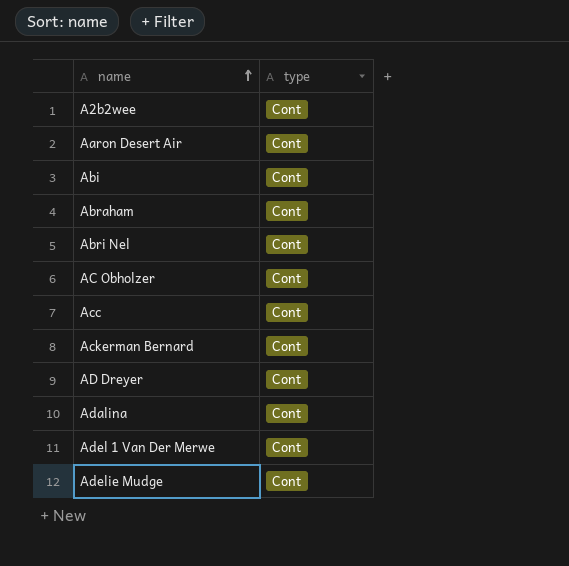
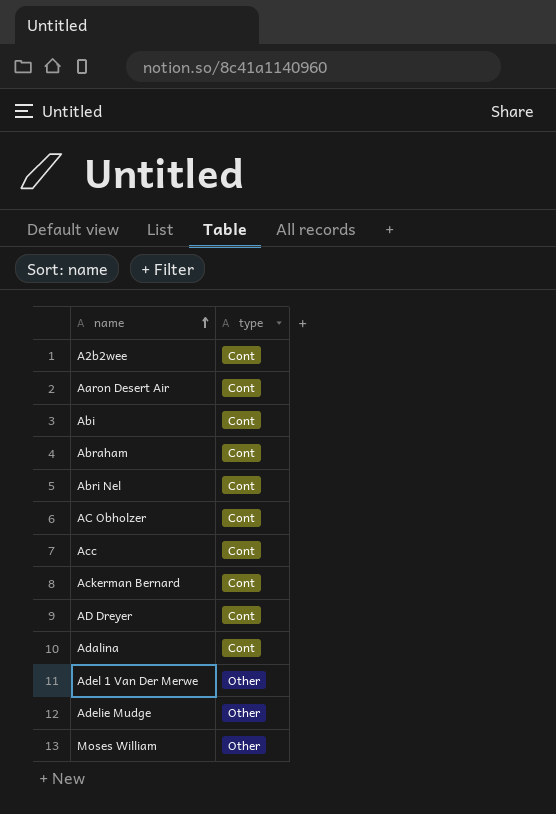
Adel 1 Van Der Merwe | type: Cont -> Other
Adelie Mudge | type: Cont -> Other
row Moses William: none -> Other

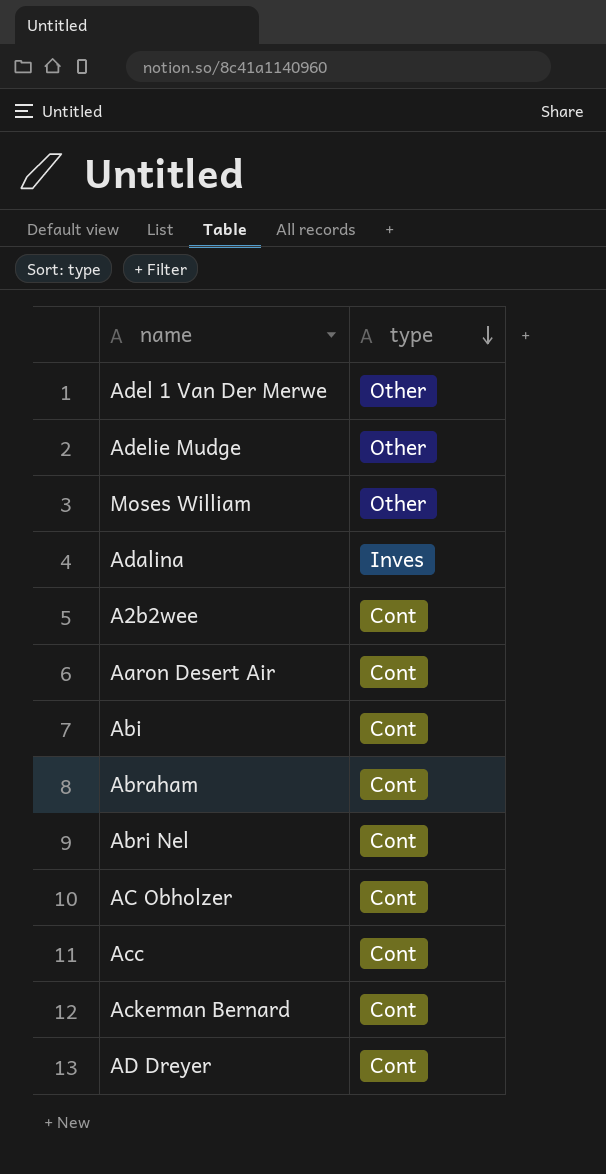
row order: name ascending -> type descending
Adalina | type: Cont -> Inves

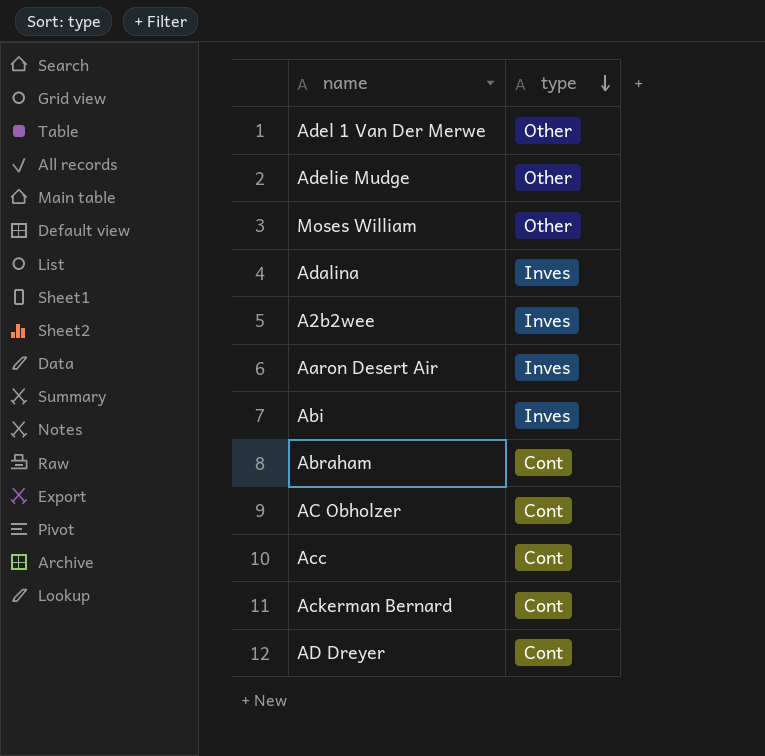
row Abri Nel: Cont -> none
A2b2wee | type: Cont -> Inves
Aaron Desert Air | type: Cont -> Inves
Abi | type: Cont -> Inves

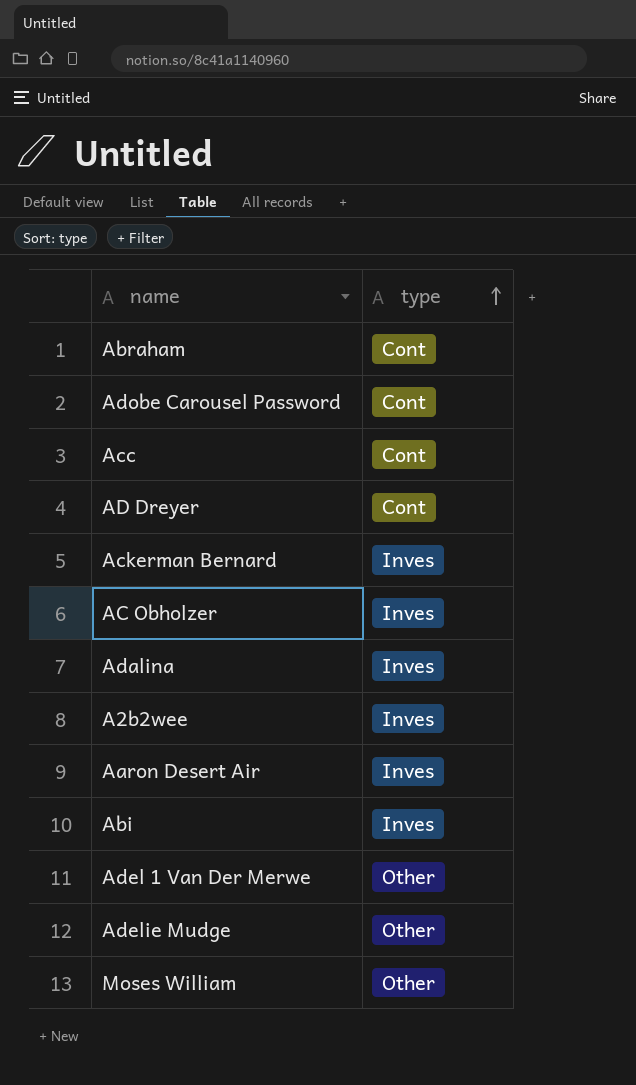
row order: type descending -> type ascending
row Adobe Carousel Password: none -> Cont
Ackerman Bernard | type: Cont -> Inves
AC Obholzer | type: Cont -> Inves

